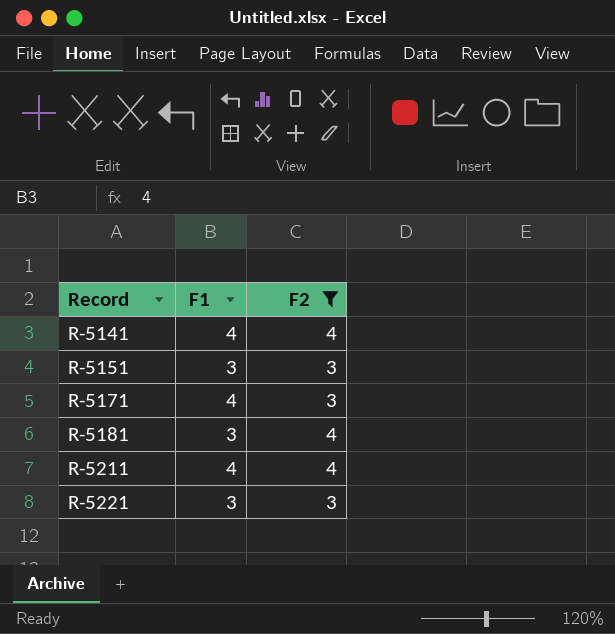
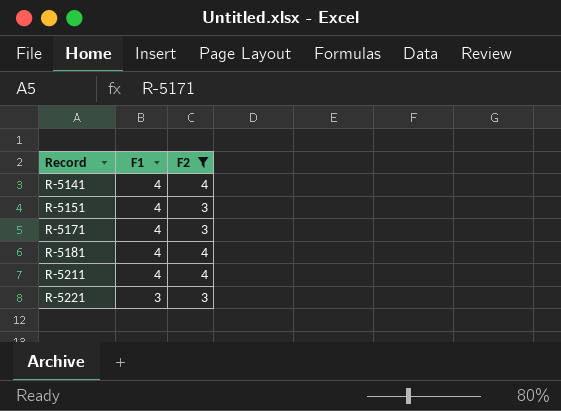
R-5151 | F1: 3 -> 4
R-5181 | F1: 3 -> 4

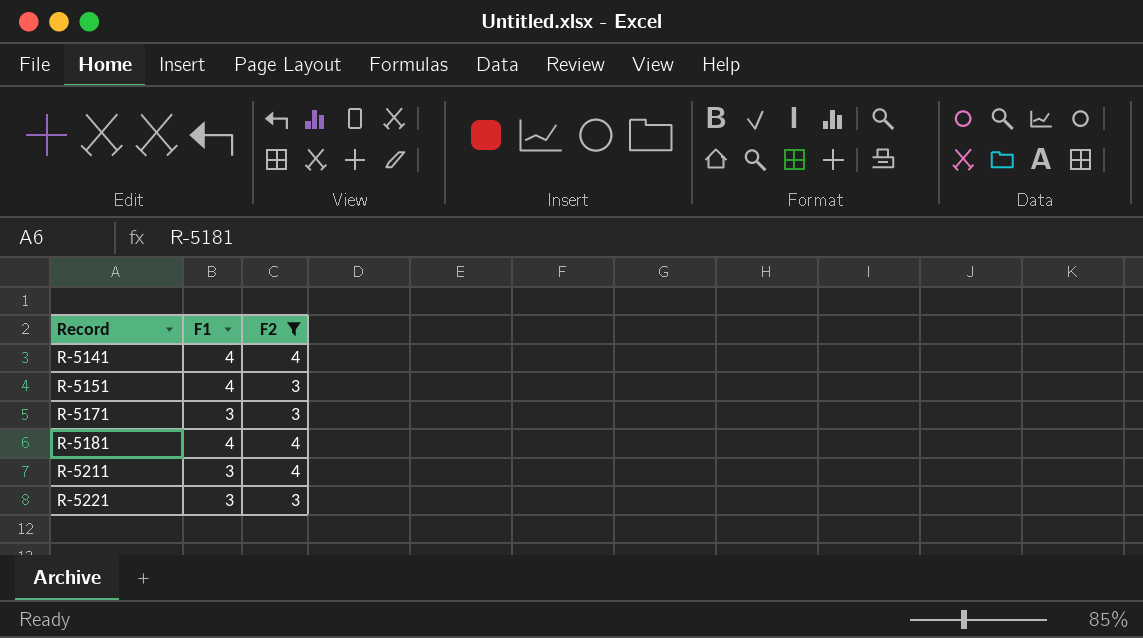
R-5171 | F1: 4 -> 3
R-5211 | F1: 4 -> 3

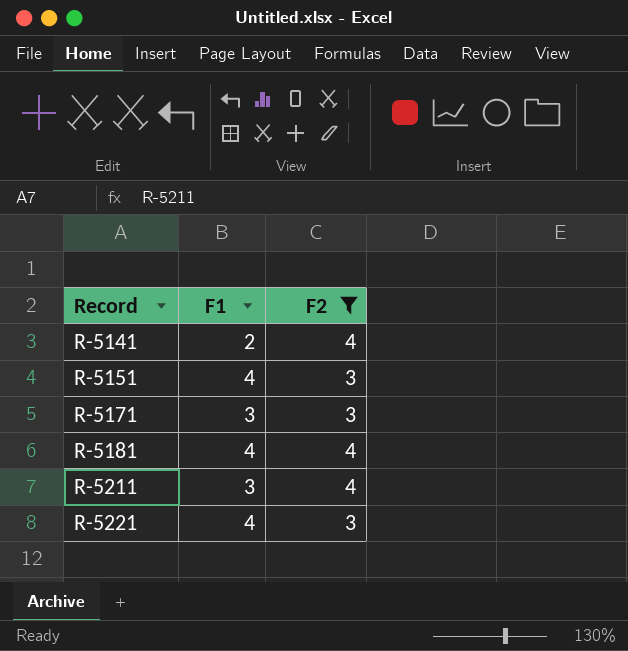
R-5141 | F1: 4 -> 2
R-5221 | F1: 3 -> 4

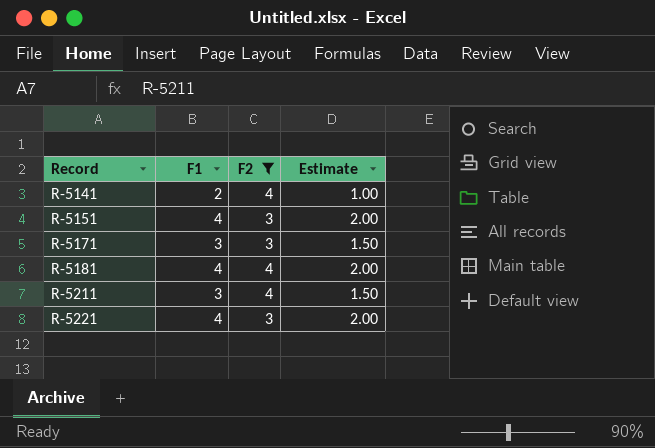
column Estimate | formula: none -> [F1] * 0.5

